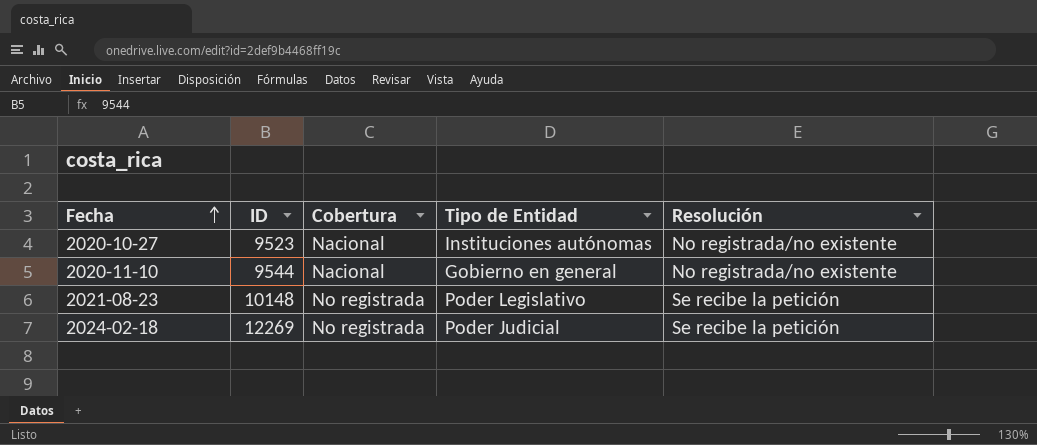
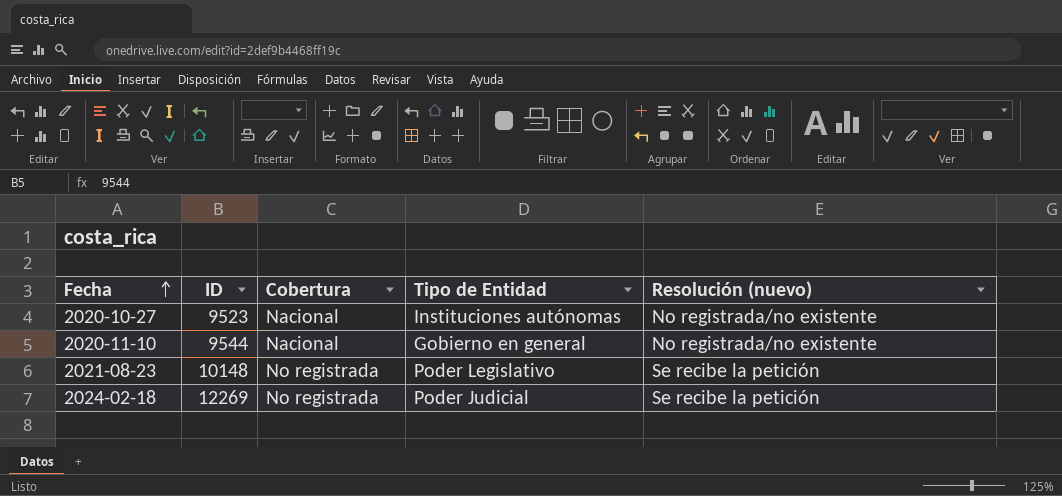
column name: Resolución -> Resolución (nuevo)

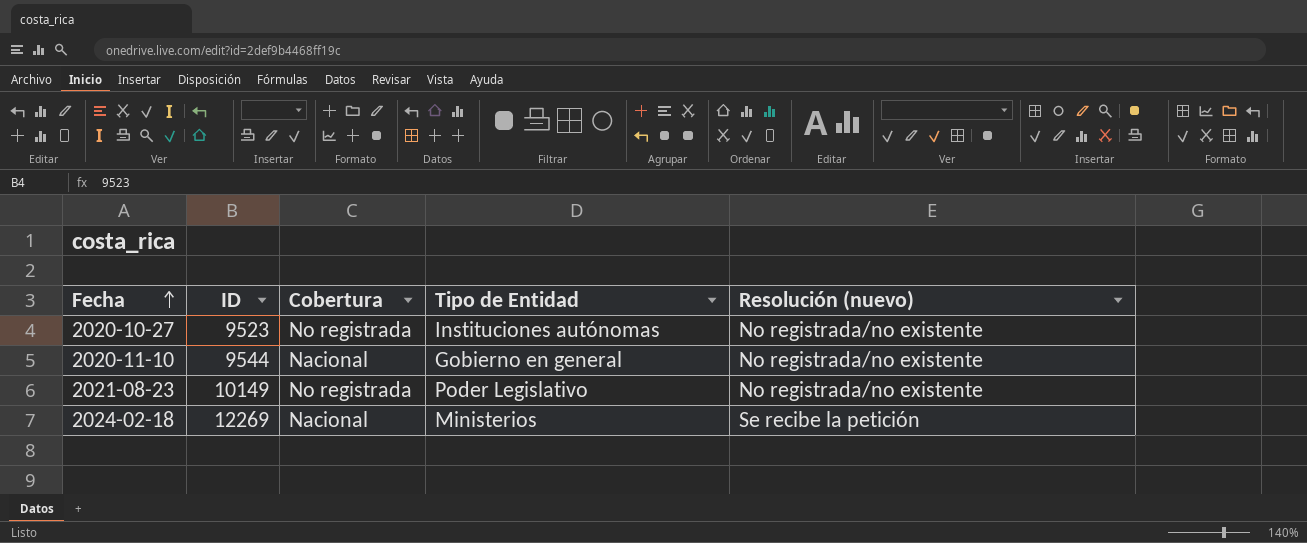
2020-10-27 | Cobertura: Nacional -> No registrada
2021-08-23 | ID: 10148 -> 10149
2021-08-23 | Resolución (nuevo): Se recibe la petición -> No registrada/no existente
2024-02-18 | Cobertura: No registrada -> Nacional
2024-02-18 | Tipo de Entidad: Poder Judicial -> Ministerios

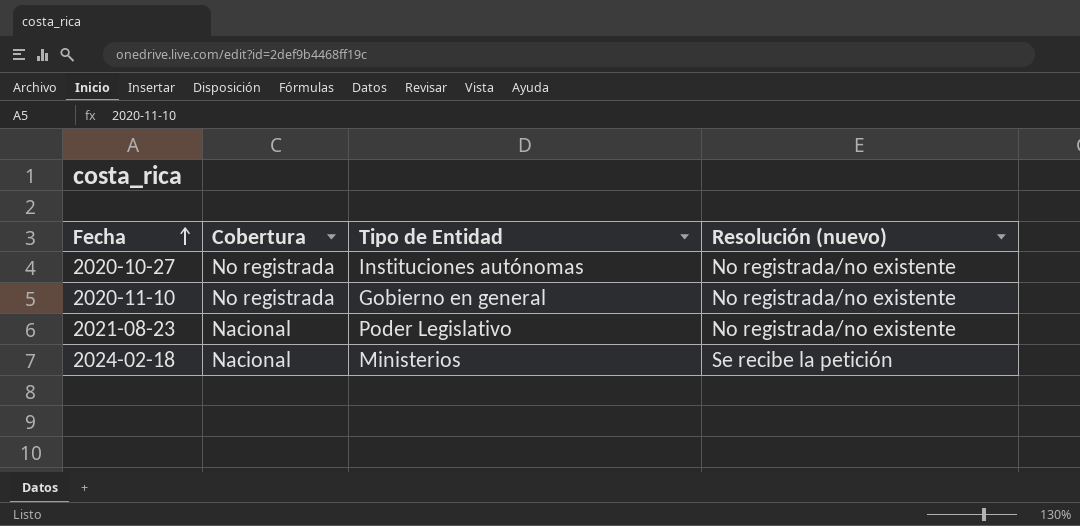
column ID | position: 2 -> none
2020-11-10 | Cobertura: Nacional -> No registrada
2021-08-23 | Cobertura: No registrada -> Nacional

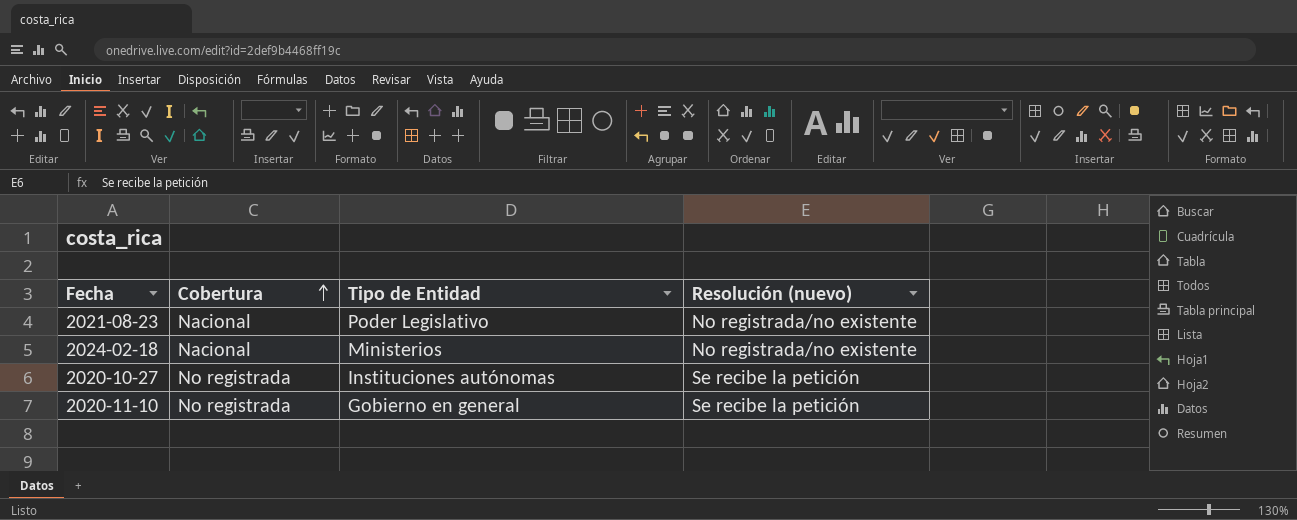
row order: Fecha ascending -> Cobertura ascending
2024-02-18 | Resolución (nuevo): Se recibe la petición -> No registrada/no existente
2020-10-27 | Resolución (nuevo): No registrada/no existente -> Se recibe la petición
2020-11-10 | Resolución (nuevo): No registrada/no existente -> Se recibe la petición

